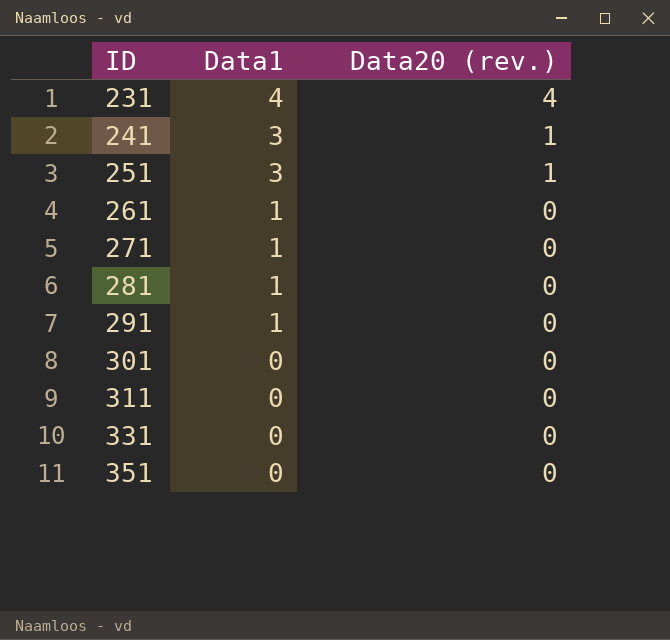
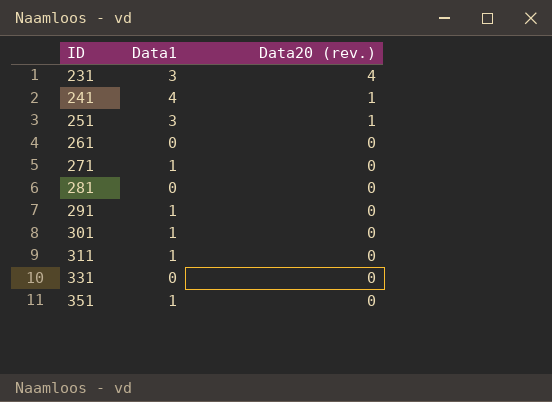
231 | Data1: 4 -> 3
241 | Data1: 3 -> 4
261 | Data1: 1 -> 0
281 | Data1: 1 -> 0
301 | Data1: 0 -> 1
311 | Data1: 0 -> 1
351 | Data1: 0 -> 1

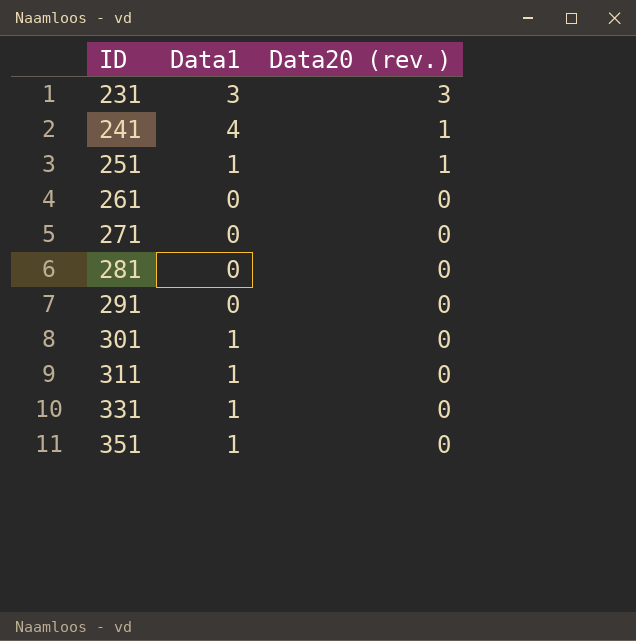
231 | Data20 (rev.): 4 -> 3
251 | Data1: 3 -> 1
271 | Data1: 1 -> 0
291 | Data1: 1 -> 0
331 | Data1: 0 -> 1

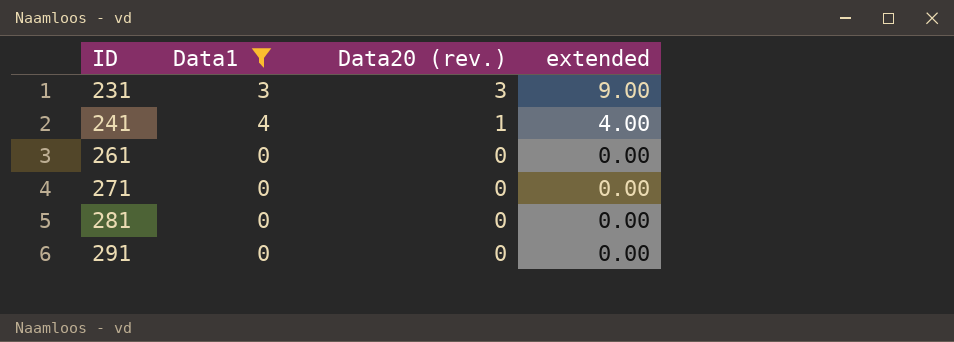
filter: none -> Data1 != 1
column extended | formula: none -> [Data1] * [Data20 (rev.)]

